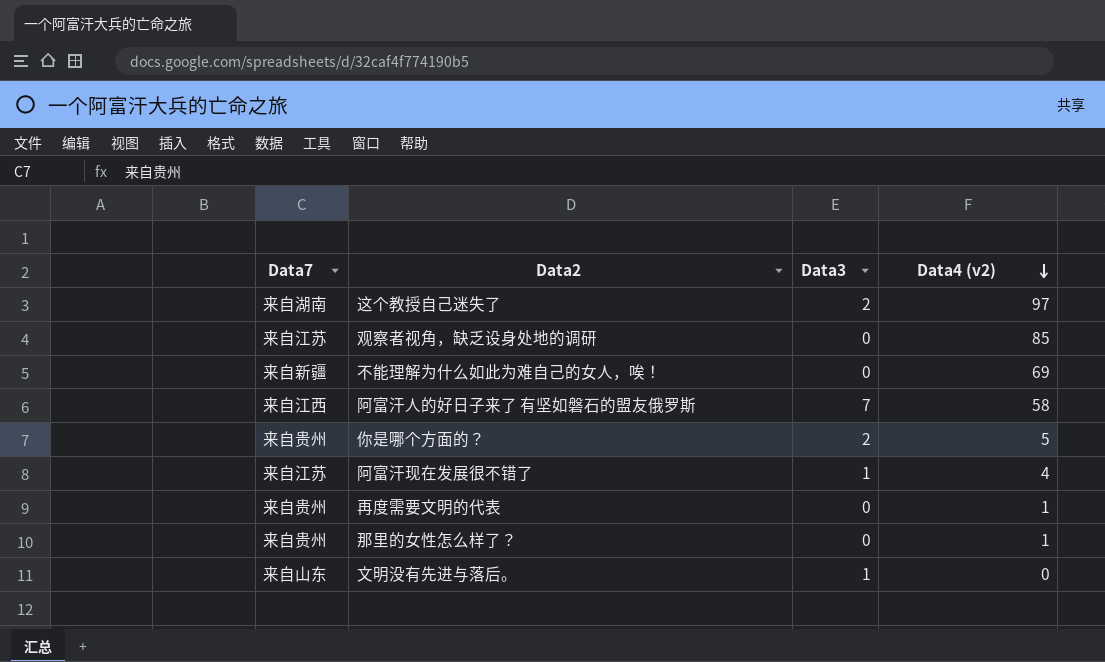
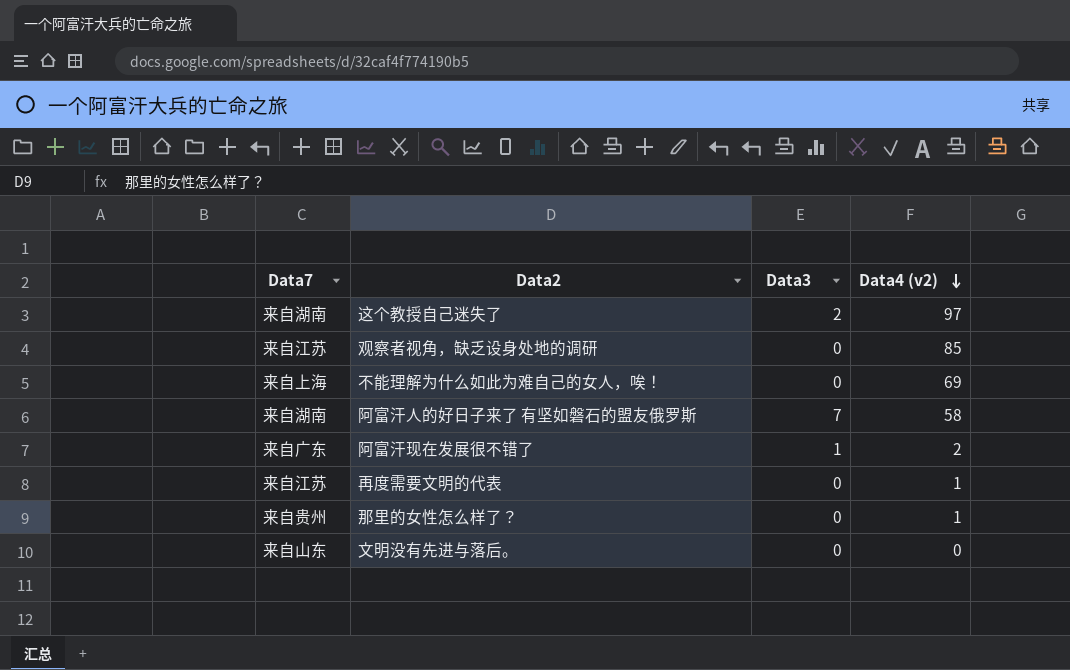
row 你是哪个方面的？: 来自贵州 | 2 | 5 -> none
不能理解为什么如此为难自己的女人，唉！ | Data7: 来自新疆 -> 来自上海
阿富汗人的好日子来了 有坚如磐石的盟友俄罗斯 | Data7: 来自江西 -> 来自湖南
阿富汗现在发展很不错了 | Data7: 来自江苏 -> 来自广东
阿富汗现在发展很不错了 | Data4 (v2): 4 -> 2
再度需要文明的代表 | Data7: 来自贵州 -> 来自江苏
文明没有先进与落后。 | Data3: 1 -> 0

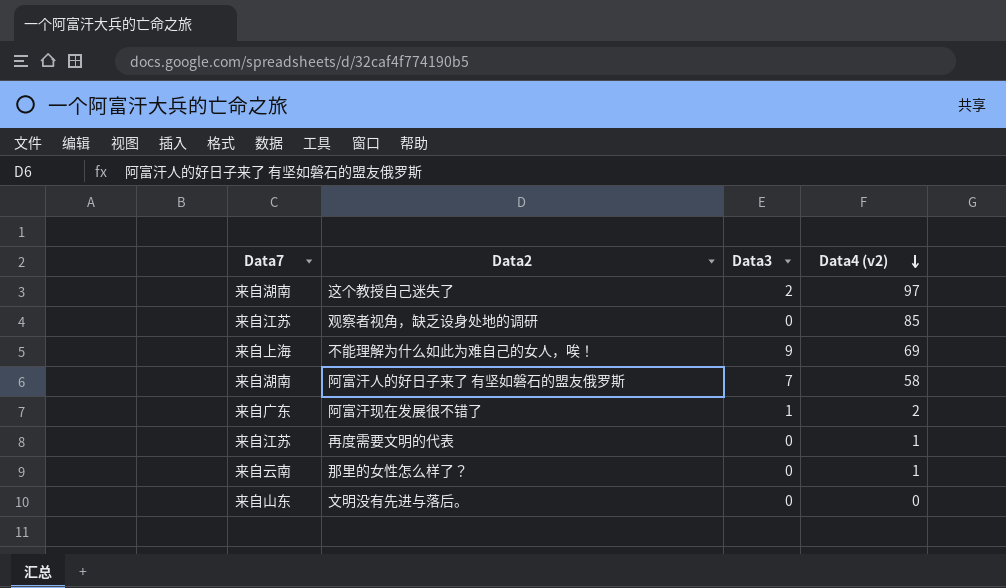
不能理解为什么如此为难自己的女人，唉！ | Data3: 0 -> 9
那里的女性怎么样了？ | Data7: 来自贵州 -> 来自云南

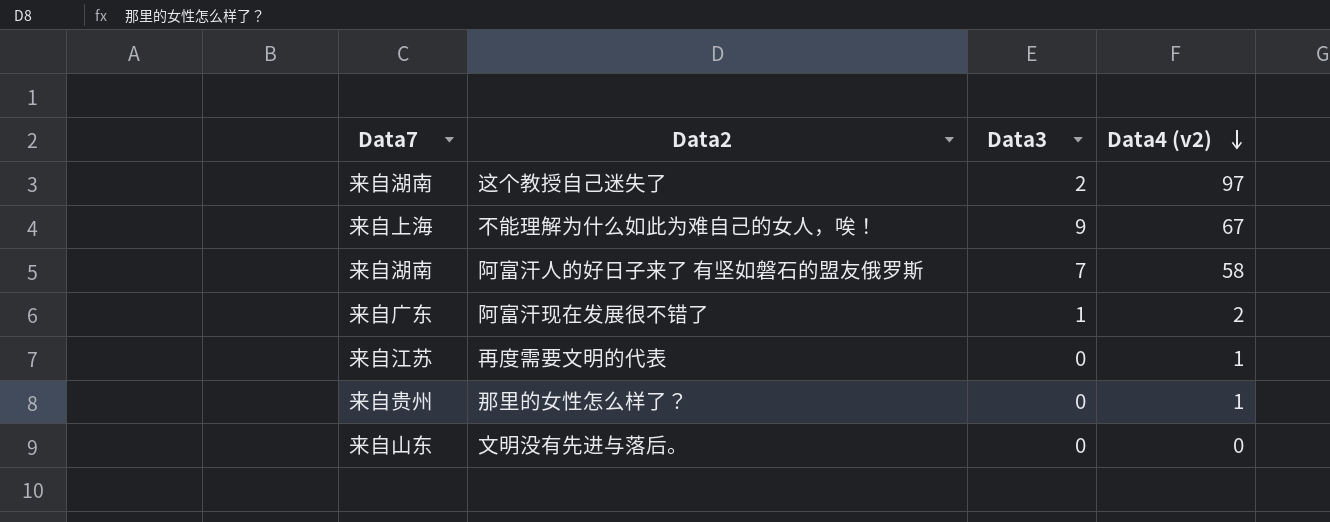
row 观察者视角，缺乏设身处地的调研: 来自江苏 | 0 | 85 -> none
不能理解为什么如此为难自己的女人，唉！ | Data4 (v2): 69 -> 67
那里的女性怎么样了？ | Data7: 来自云南 -> 来自贵州

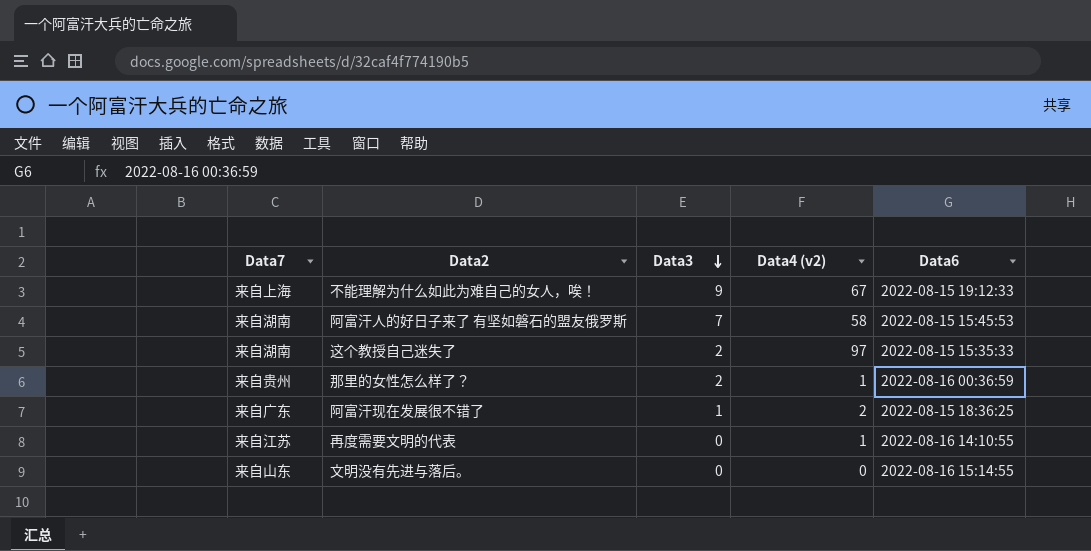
row order: Data4 (v2) descending -> Data3 descending
column Data6 | position: none -> 5
那里的女性怎么样了？ | Data3: 0 -> 2

